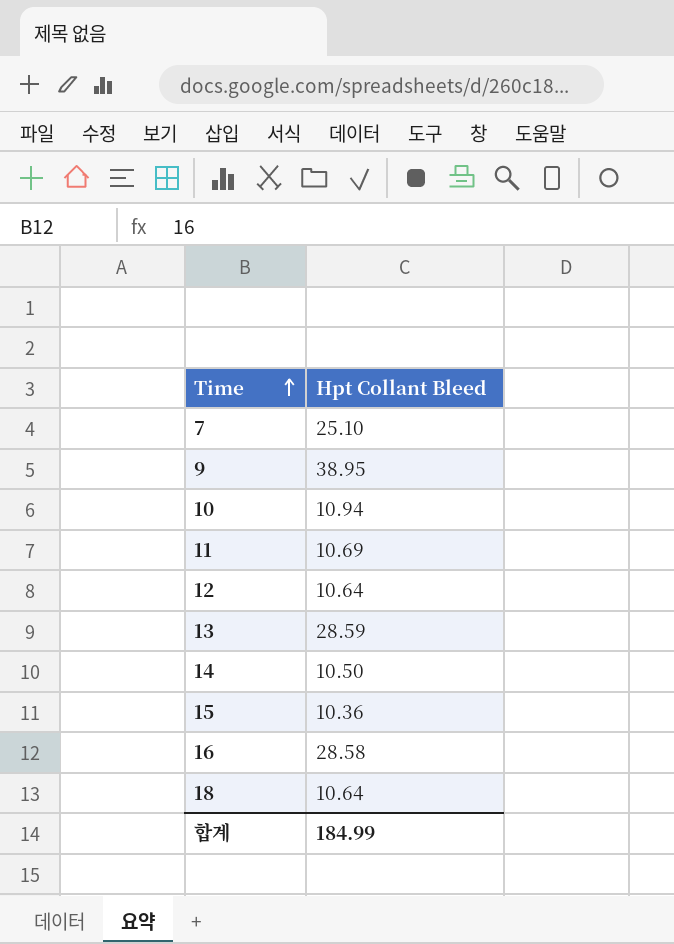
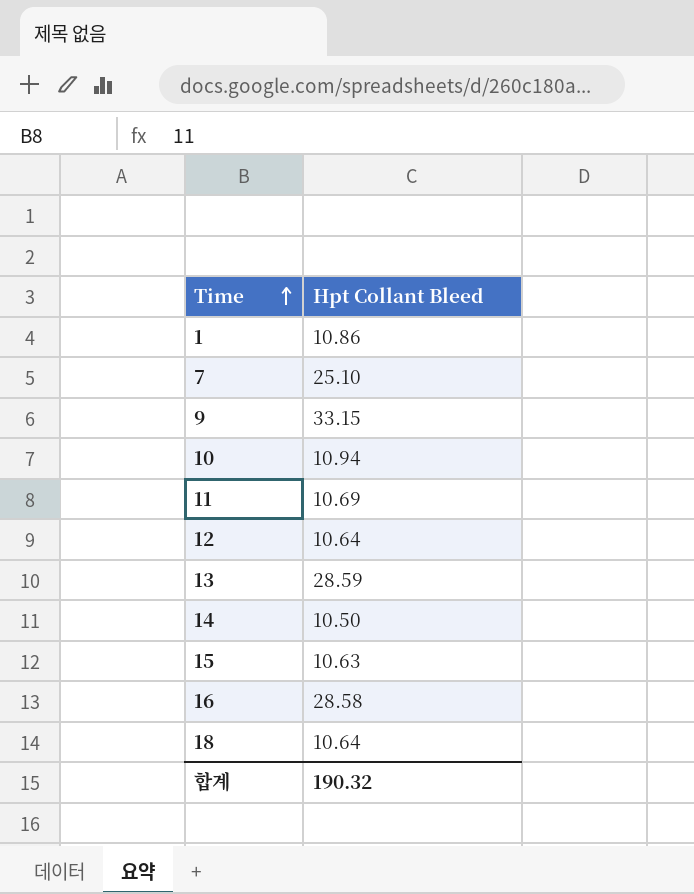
row 1: none -> 10.86
9 | Hpt Collant Bleed: 38.95 -> 33.15
15 | Hpt Collant Bleed: 10.36 -> 10.63
합계 | Hpt Collant Bleed: 184.99 -> 190.32

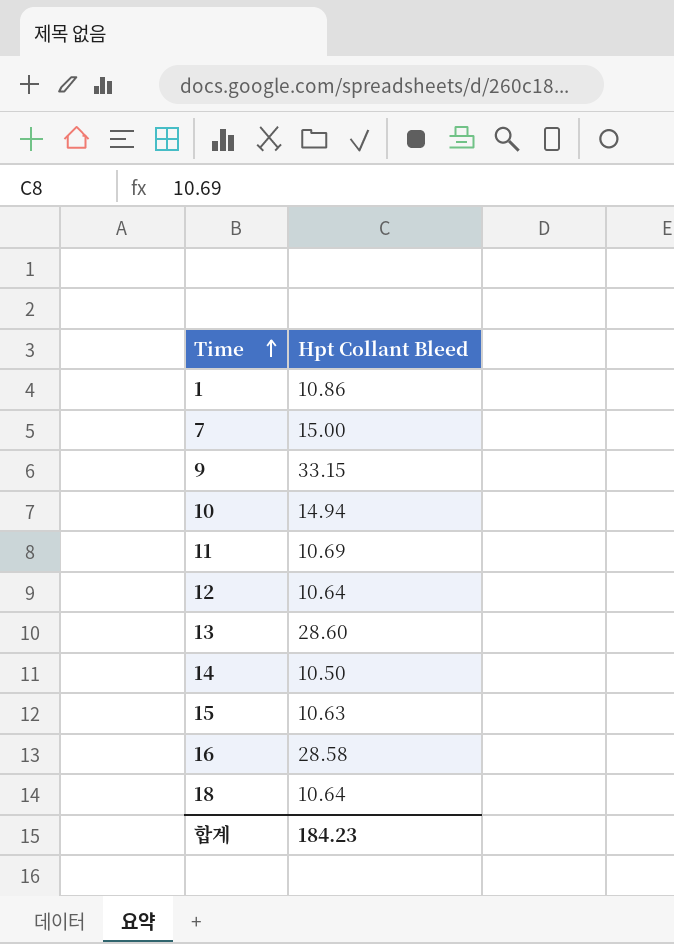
7 | Hpt Collant Bleed: 25.10 -> 15.00
10 | Hpt Collant Bleed: 10.94 -> 14.94
13 | Hpt Collant Bleed: 28.59 -> 28.60
합계 | Hpt Collant Bleed: 190.32 -> 184.23

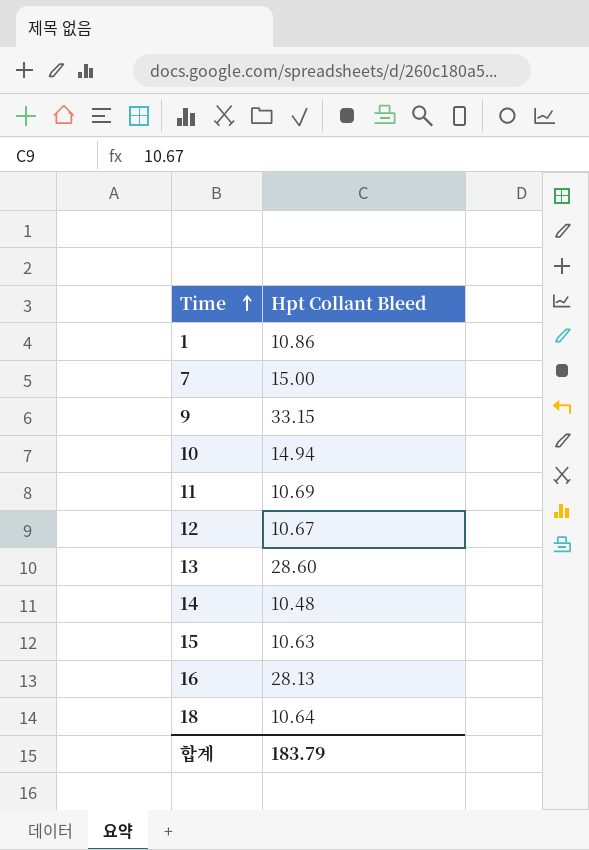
12 | Hpt Collant Bleed: 10.64 -> 10.67
14 | Hpt Collant Bleed: 10.50 -> 10.48
16 | Hpt Collant Bleed: 28.58 -> 28.13
합계 | Hpt Collant Bleed: 184.23 -> 183.79

